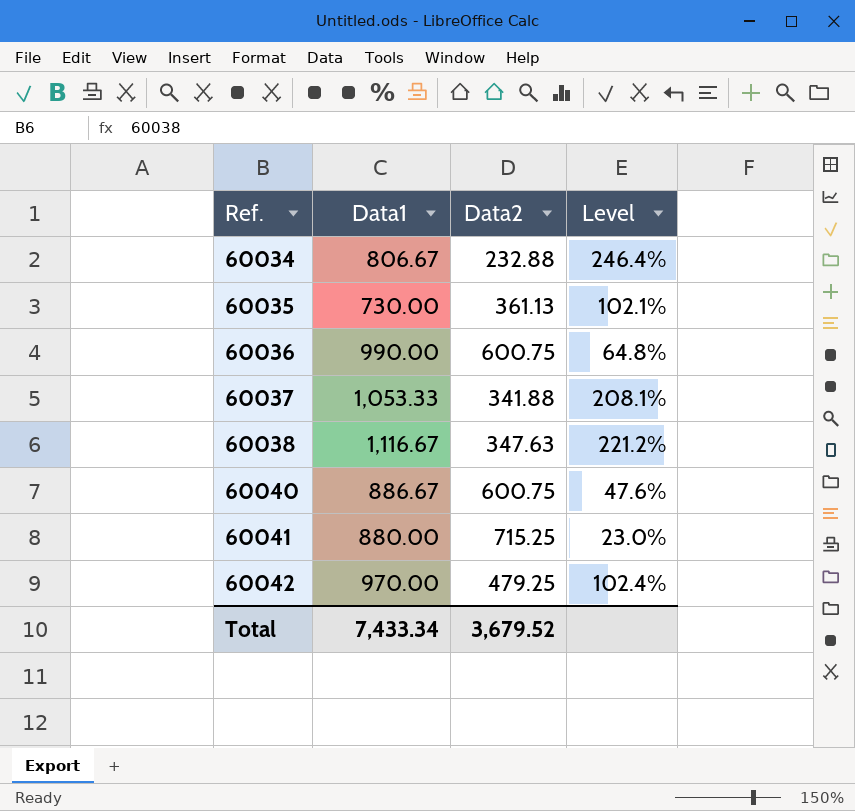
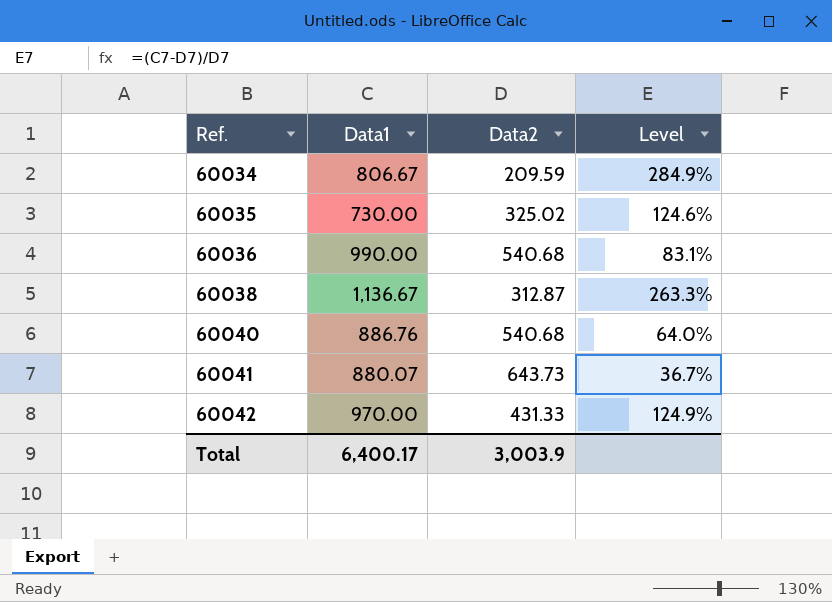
row 60037: 1,053.33 | 341.88 | 208.1% -> none
60034 | Data2: 232.88 -> 209.59
60034 | Level: 246.4% -> 284.9%
60035 | Data2: 361.13 -> 325.02
60035 | Level: 102.1% -> 124.6%
60036 | Data2: 600.75 -> 540.68
60036 | Level: 64.8% -> 83.1%
60038 | Data1: 1,116.67 -> 1,136.67
60038 | Data2: 347.63 -> 312.87
60038 | Level: 221.2% -> 263.3%
60040 | Data1: 886.67 -> 886.76
60040 | Data2: 600.75 -> 540.68
60040 | Level: 47.6% -> 64.0%
60041 | Data1: 880.00 -> 880.07
60041 | Data2: 715.25 -> 643.73
60041 | Level: 23.0% -> 36.7%
60042 | Data2: 479.25 -> 431.33
60042 | Level: 102.4% -> 124.9%
Total | Data1: 7,433.34 -> 6,400.17
Total | Data2: 3,679.52 -> 3,003.9

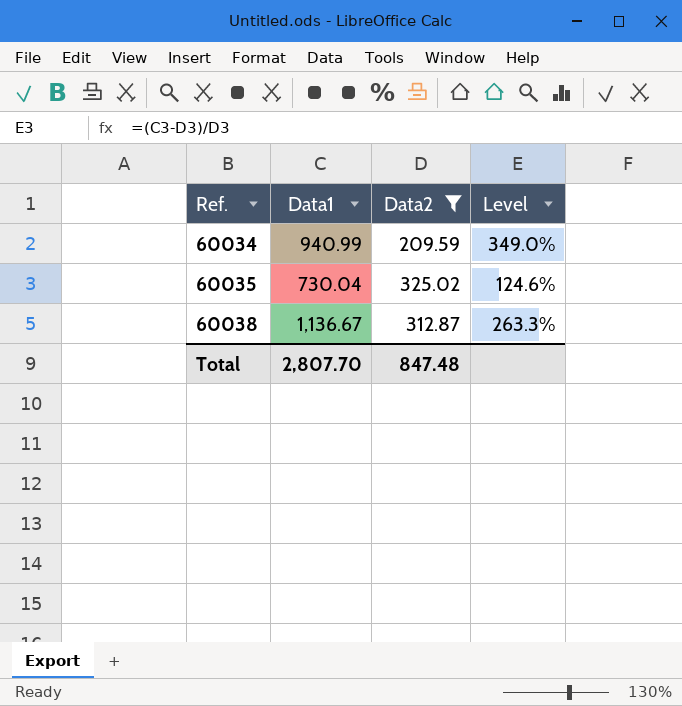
filter: none -> Data2 <= 325.02
60034 | Data1: 806.67 -> 940.99
60034 | Level: 284.9% -> 349.0%
60035 | Data1: 730.00 -> 730.04
Total | Data1: 6,400.17 -> 2,807.70
Total | Data2: 3,003.9 -> 847.48

